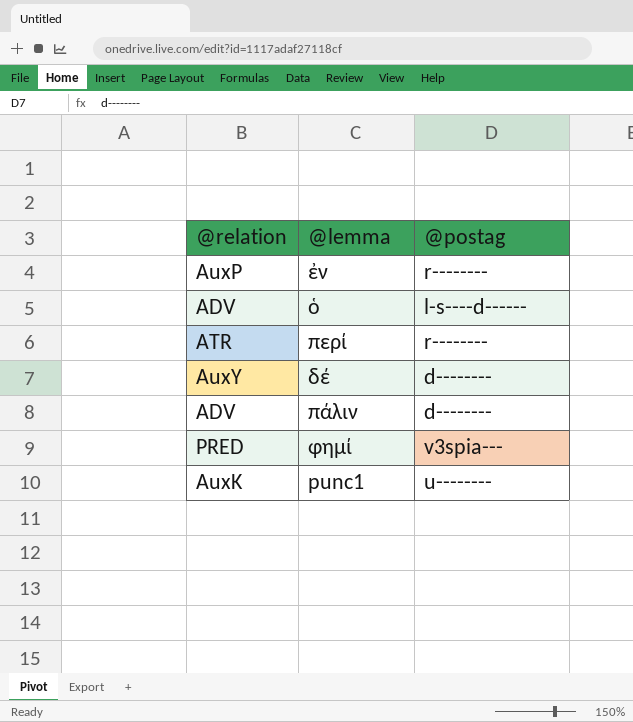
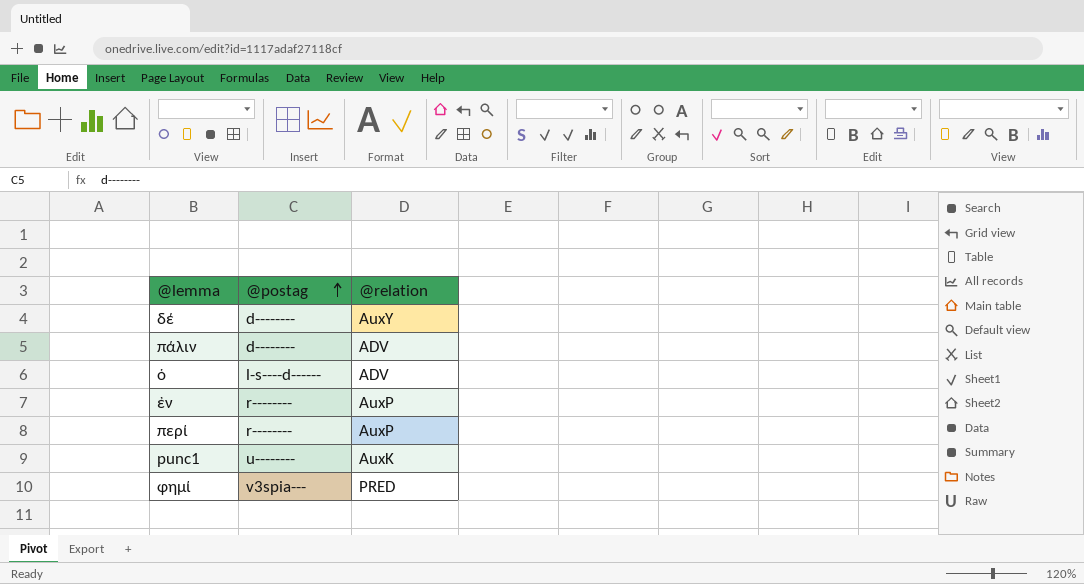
row order: none -> @postag ascending
column @relation | position: 1 -> 3
περί | @relation: ATR -> AuxP

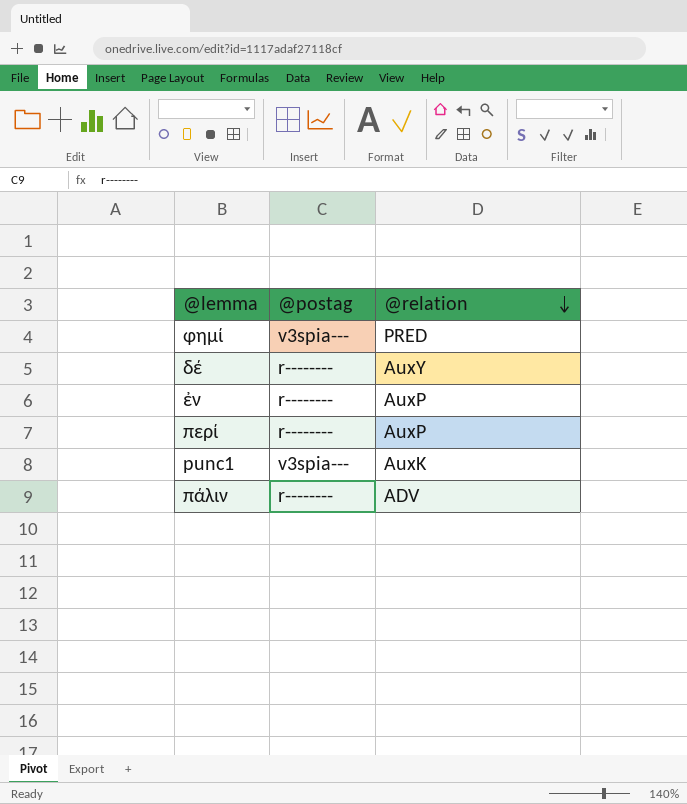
row order: @postag ascending -> @relation descending
row ὁ: l-s----d------ | ADV -> none
δέ | @postag: d-------- -> r--------
punc1 | @postag: u-------- -> v3spia---
πάλιν | @postag: d-------- -> r--------

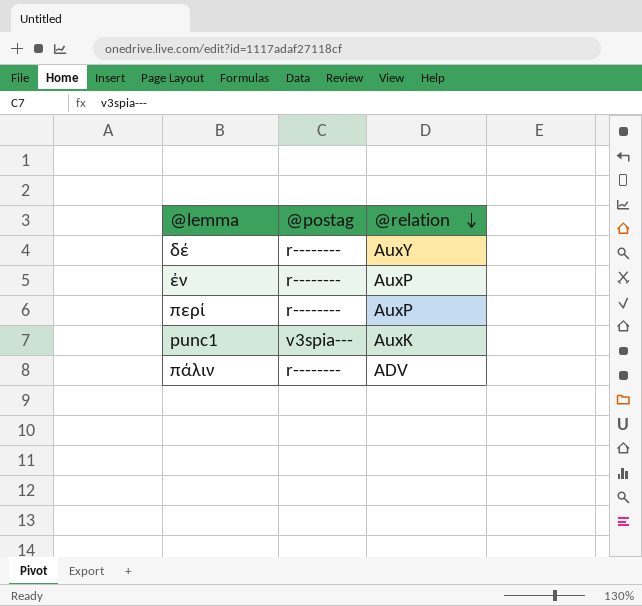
row φημί: v3spia--- | PRED -> none

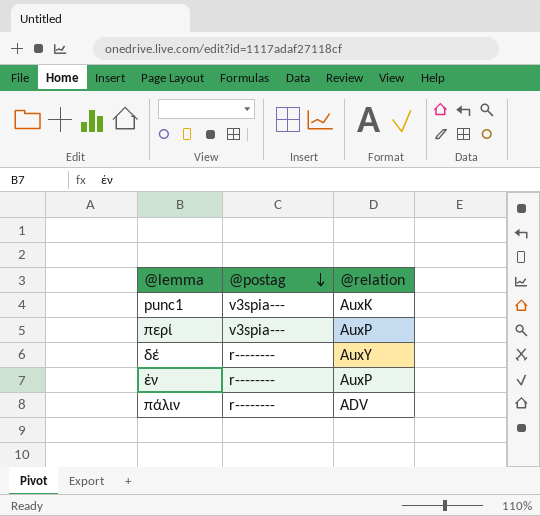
row order: @relation descending -> @postag descending
περί | @postag: r-------- -> v3spia---

